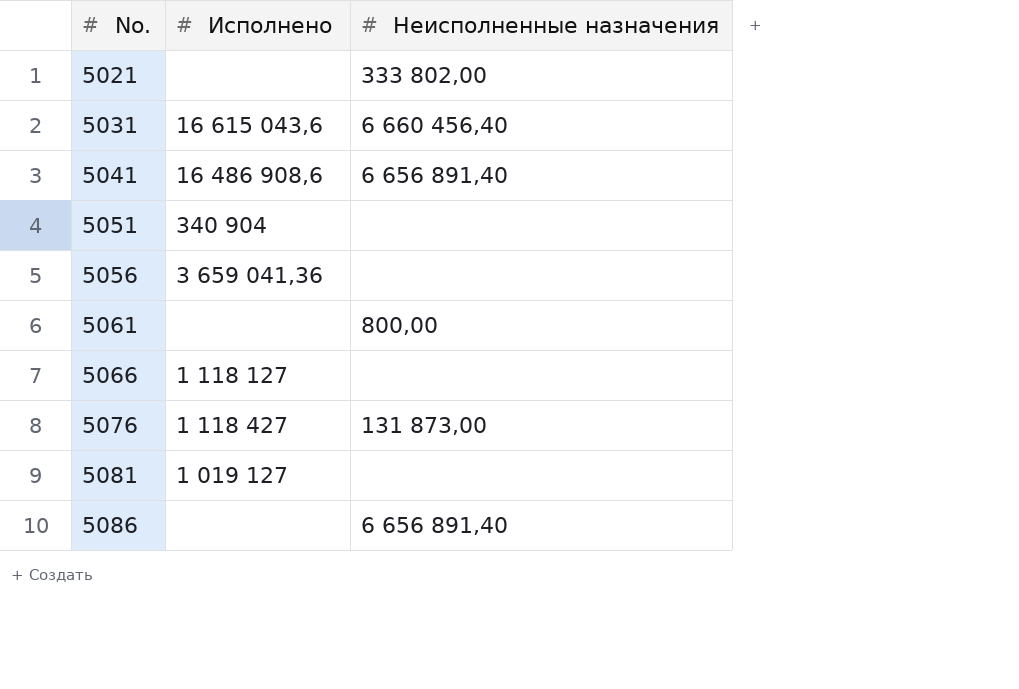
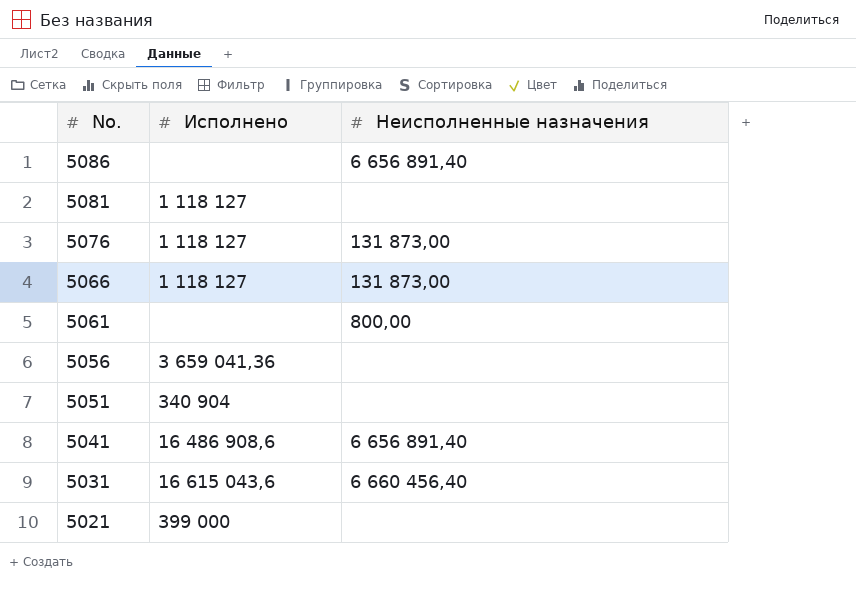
row order: No. ascending -> No. descending
5081 | Исполнено: 1 019 127 -> 1 118 127
5076 | Исполнено: 1 118 427 -> 1 118 127
5066 | Неисполненные назначения: none -> 131 873,00
5021 | Исполнено: none -> 399 000
5021 | Неисполненные назначения: 333 802,00 -> none

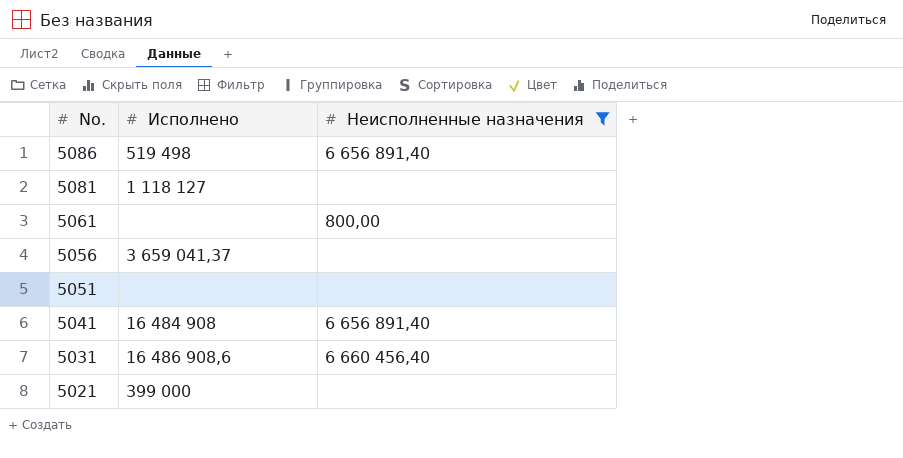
filter: none -> Неисполненные назначения != 131 873,00
5086 | Исполнено: none -> 519 498
5056 | Исполнено: 3 659 041,36 -> 3 659 041,37
5051 | Исполнено: 340 904 -> none
5041 | Исполнено: 16 486 908,6 -> 16 484 908
5031 | Исполнено: 16 615 043,6 -> 16 486 908,6

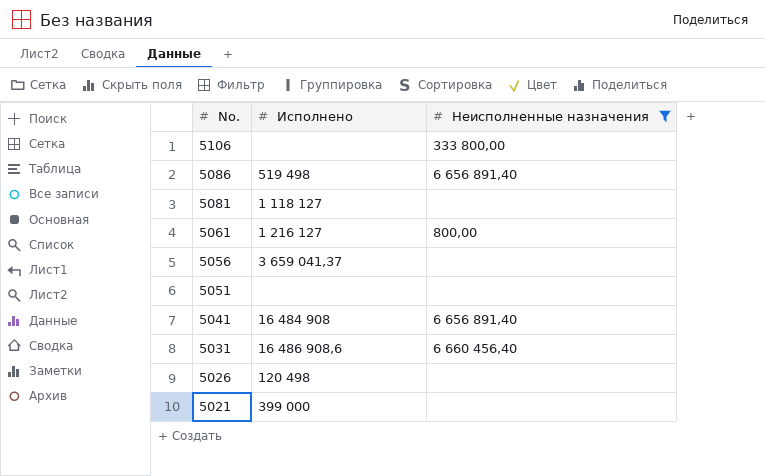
row 5106: none -> none | 333 800,00
5061 | Исполнено: none -> 1 216 127
row 5026: none -> 120 498 | none

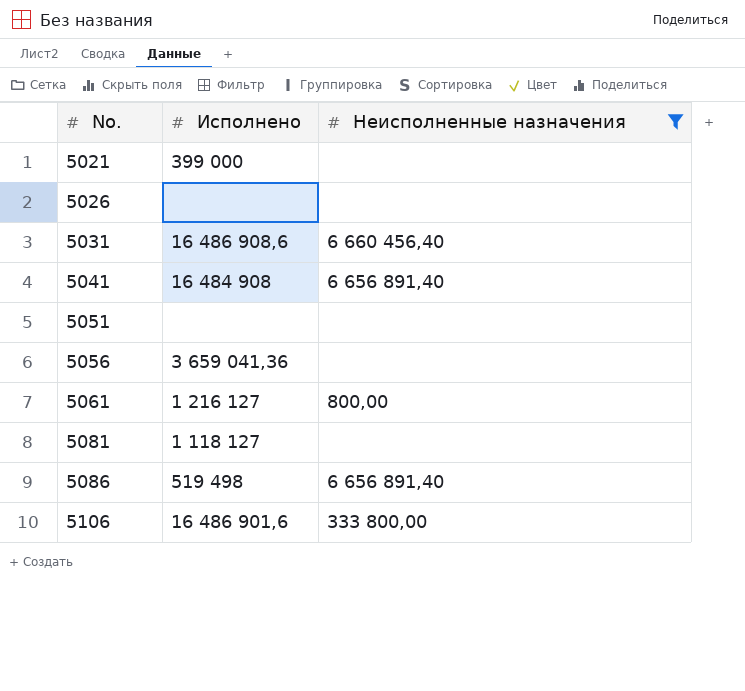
row order: No. descending -> No. ascending
5026 | Исполнено: 120 498 -> none
5056 | Исполнено: 3 659 041,37 -> 3 659 041,36
5106 | Исполнено: none -> 16 486 901,6

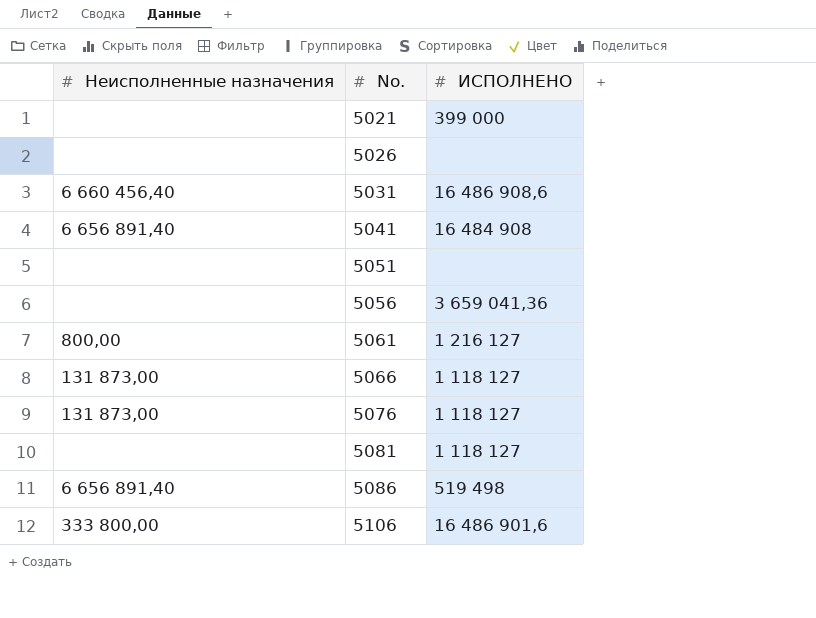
filter: Неисполненные назначения != 131 873,00 -> none
column Неисполненные назначения | position: 3 -> 1
column name: Исполнено -> ИСПОЛНЕНО

